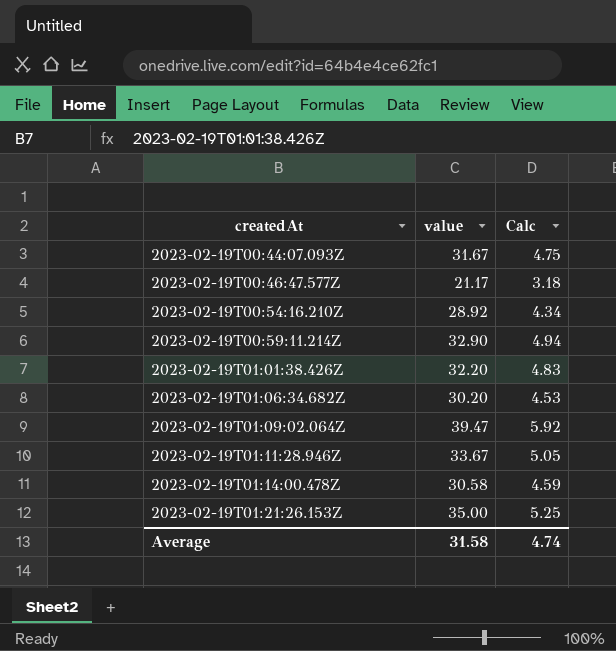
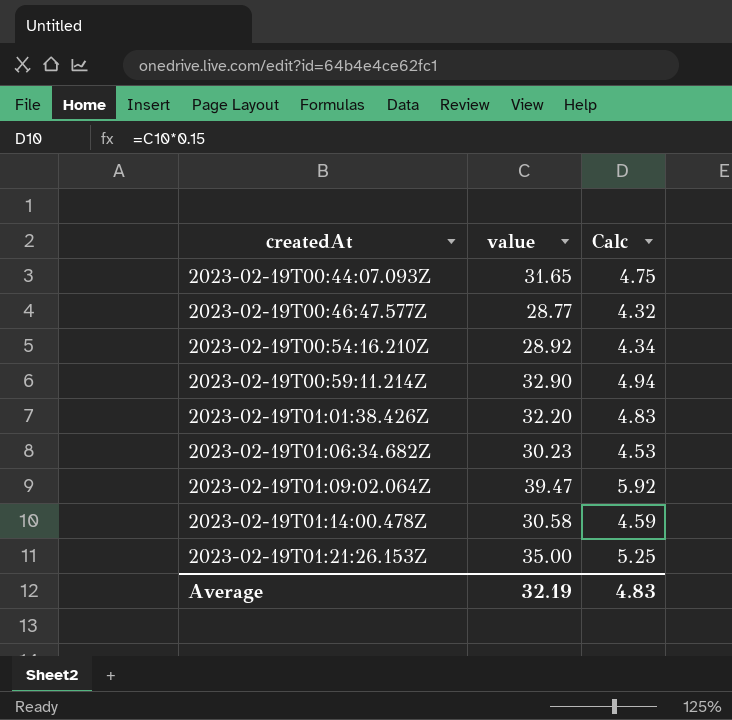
row 2023-02-19T01:11:28.946Z: 33.67 | 5.05 -> none
2023-02-19T00:44:07.093Z | value: 31.67 -> 31.65
2023-02-19T00:46:47.577Z | value: 21.17 -> 28.77
2023-02-19T00:46:47.577Z | Calc: 3.18 -> 4.32
2023-02-19T01:06:34.682Z | value: 30.20 -> 30.23
Average | value: 31.58 -> 32.19
Average | Calc: 4.74 -> 4.83

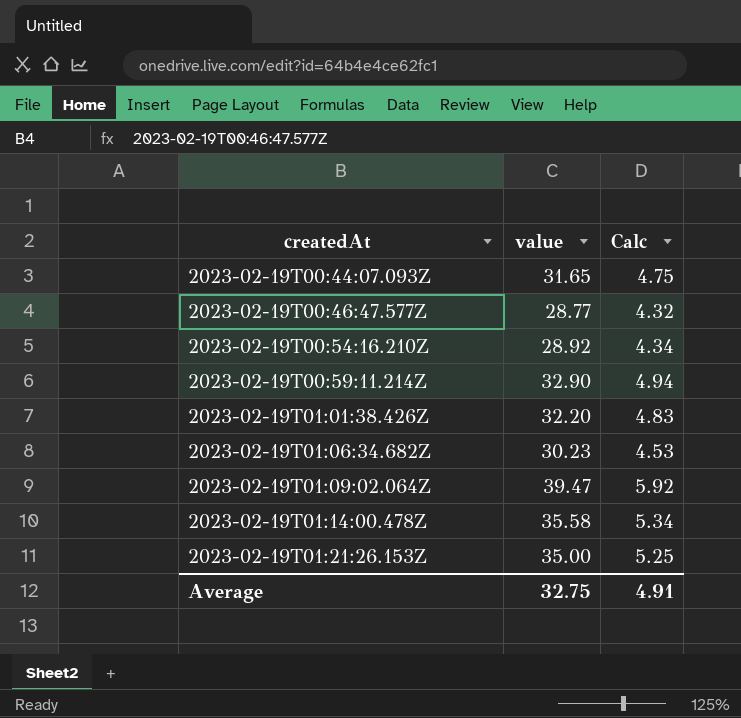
2023-02-19T01:14:00.478Z | value: 30.58 -> 35.58
2023-02-19T01:14:00.478Z | Calc: 4.59 -> 5.34
Average | value: 32.19 -> 32.75
Average | Calc: 4.83 -> 4.91

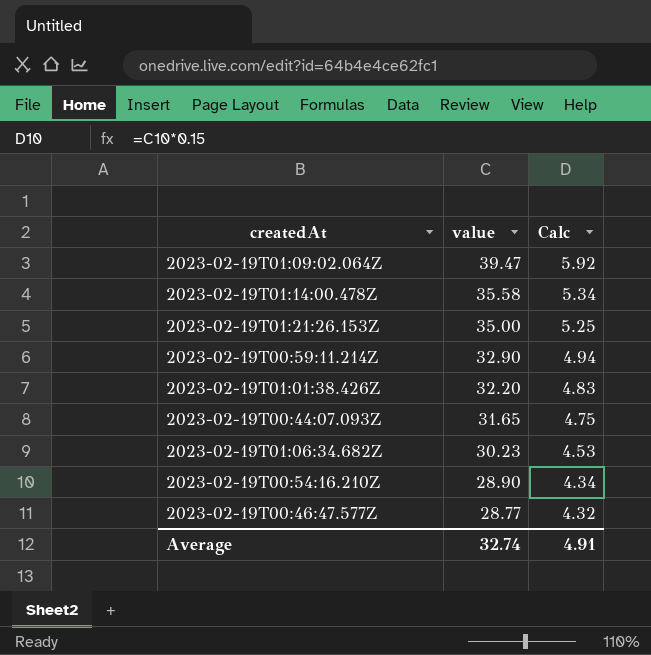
row order: createdAt ascending -> value descending
2023-02-19T00:54:16.210Z | value: 28.92 -> 28.90
Average | value: 32.75 -> 32.74

